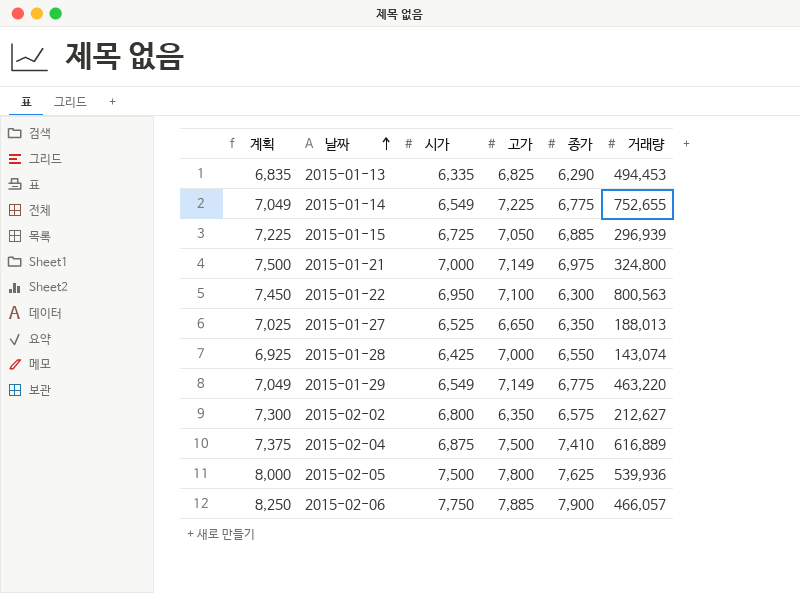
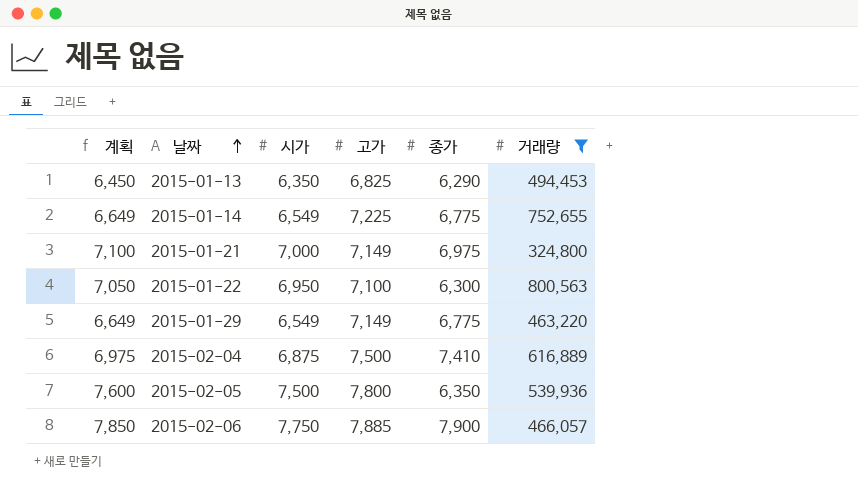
filter: none -> 거래량 >= 324,800
column 계획 | formula: [시가] + 500 -> [시가] + 100
2015-01-13 | 시가: 6,335 -> 6,350
2015-02-05 | 종가: 7,625 -> 6,350

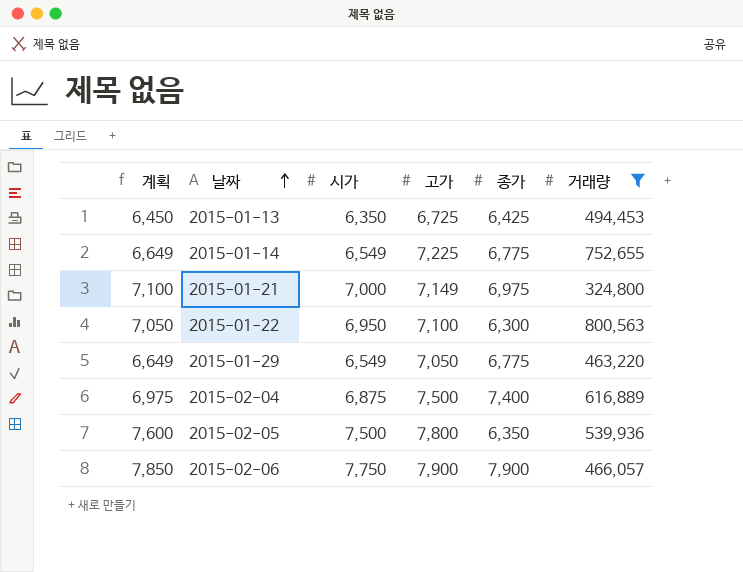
2015-01-13 | 고가: 6,825 -> 6,725
2015-01-13 | 종가: 6,290 -> 6,425
2015-01-29 | 고가: 7,149 -> 7,050
2015-02-04 | 종가: 7,410 -> 7,400
2015-02-06 | 고가: 7,885 -> 7,900

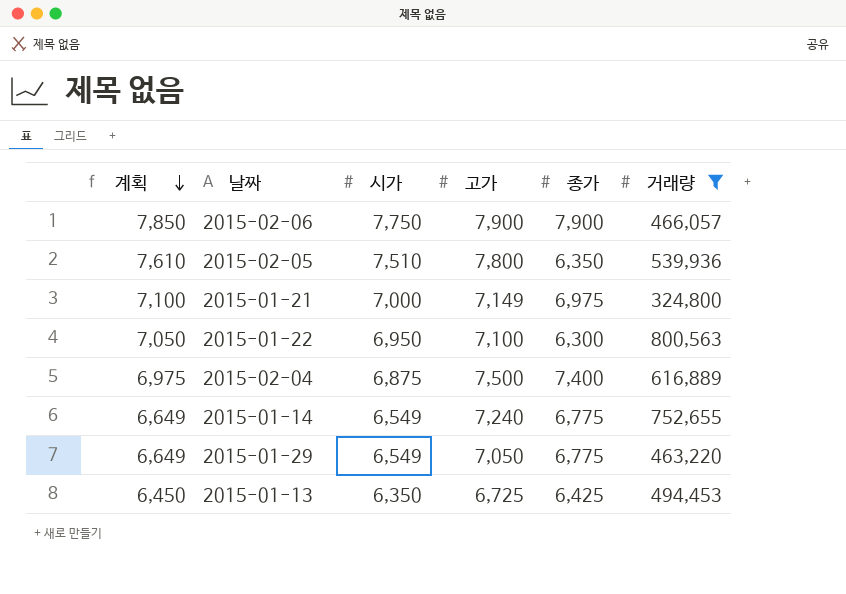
row order: 날짜 ascending -> 계획 descending
2015-02-05 | 계획: 7,600 -> 7,610
2015-02-05 | 시가: 7,500 -> 7,510
2015-01-14 | 고가: 7,225 -> 7,240

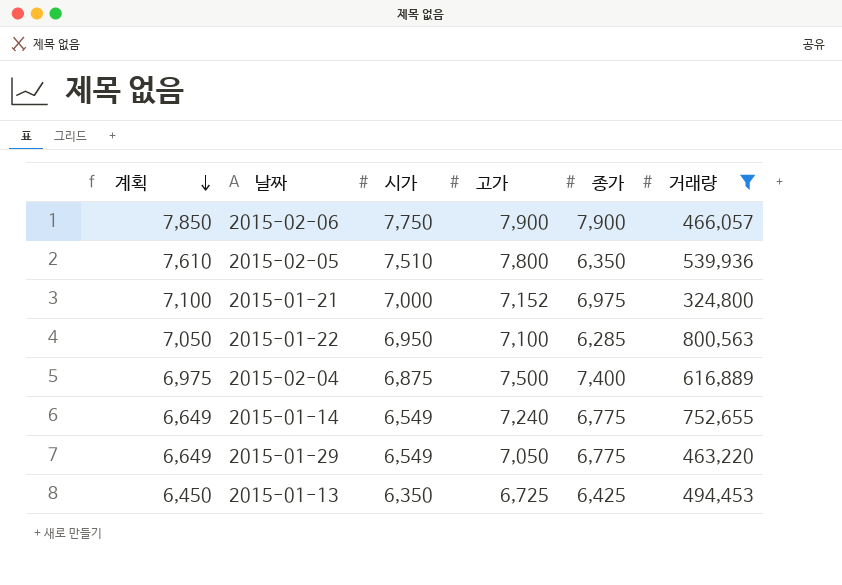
2015-01-21 | 고가: 7,149 -> 7,152
2015-01-22 | 종가: 6,300 -> 6,285

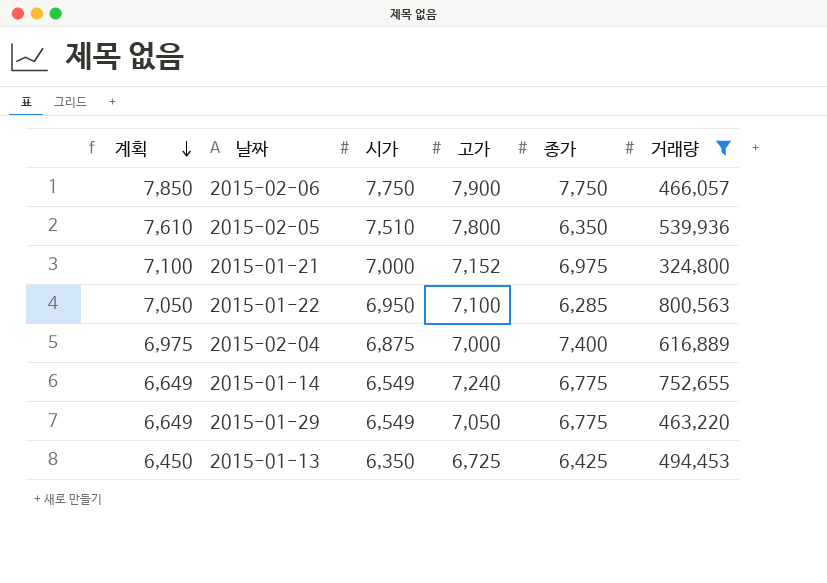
2015-02-06 | 종가: 7,900 -> 7,750
2015-02-04 | 고가: 7,500 -> 7,000

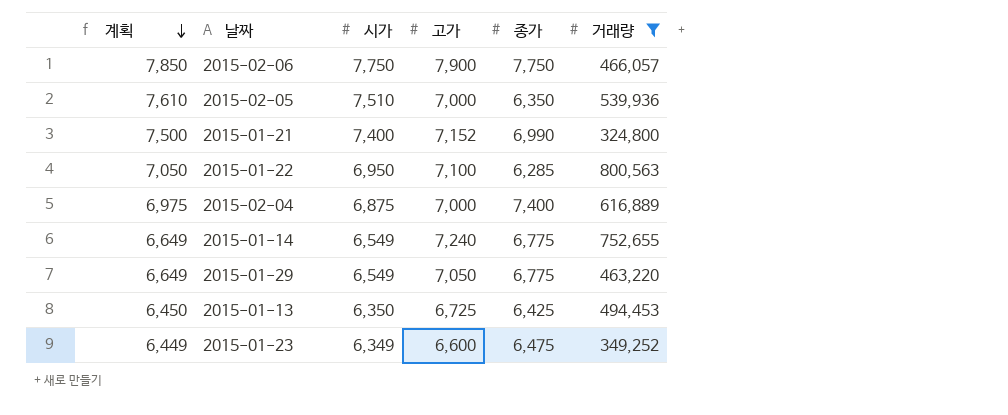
2015-02-05 | 고가: 7,800 -> 7,000
2015-01-21 | 계획: 7,100 -> 7,500
2015-01-21 | 시가: 7,000 -> 7,400
2015-01-21 | 종가: 6,975 -> 6,990
row 2015-01-23: none -> 6,449 | 6,349 | 6,600 | 6,475 | 349,252

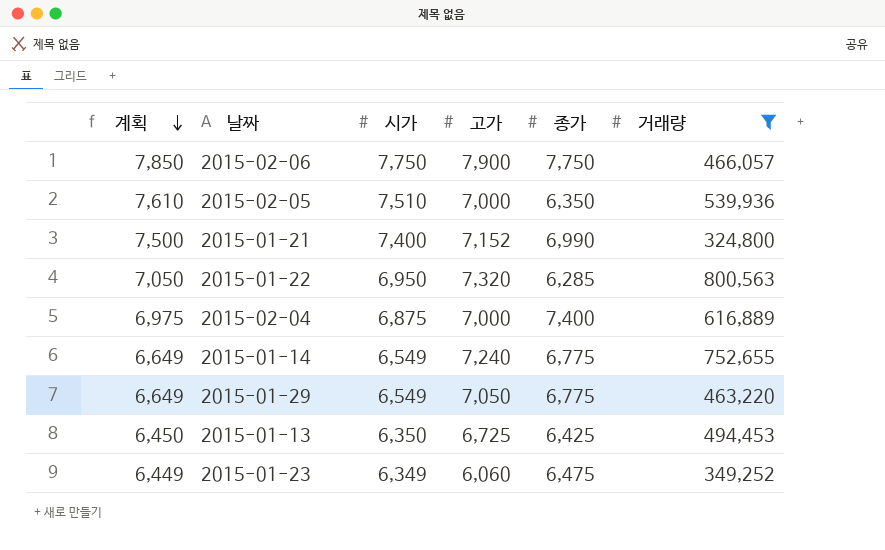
2015-01-22 | 고가: 7,100 -> 7,320
2015-01-23 | 고가: 6,600 -> 6,060

